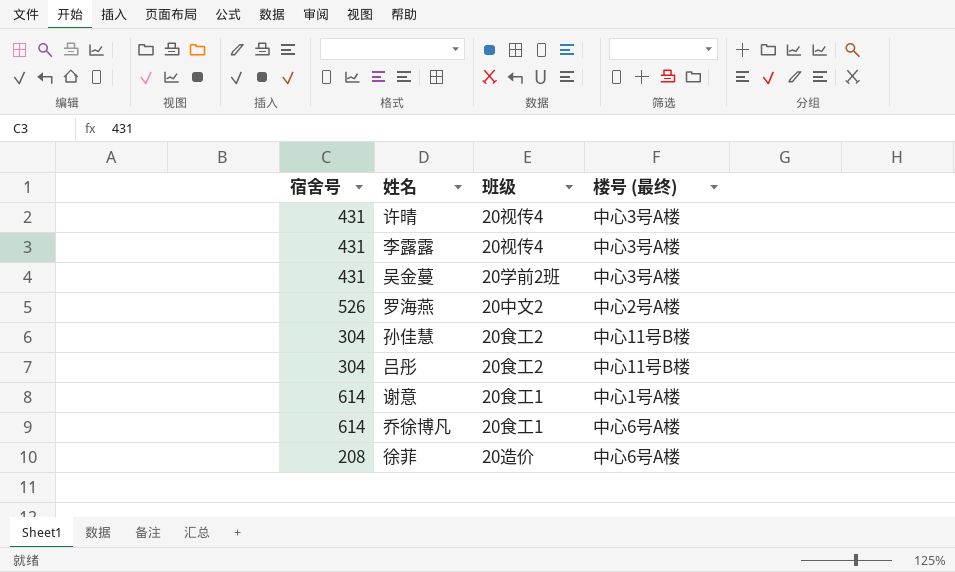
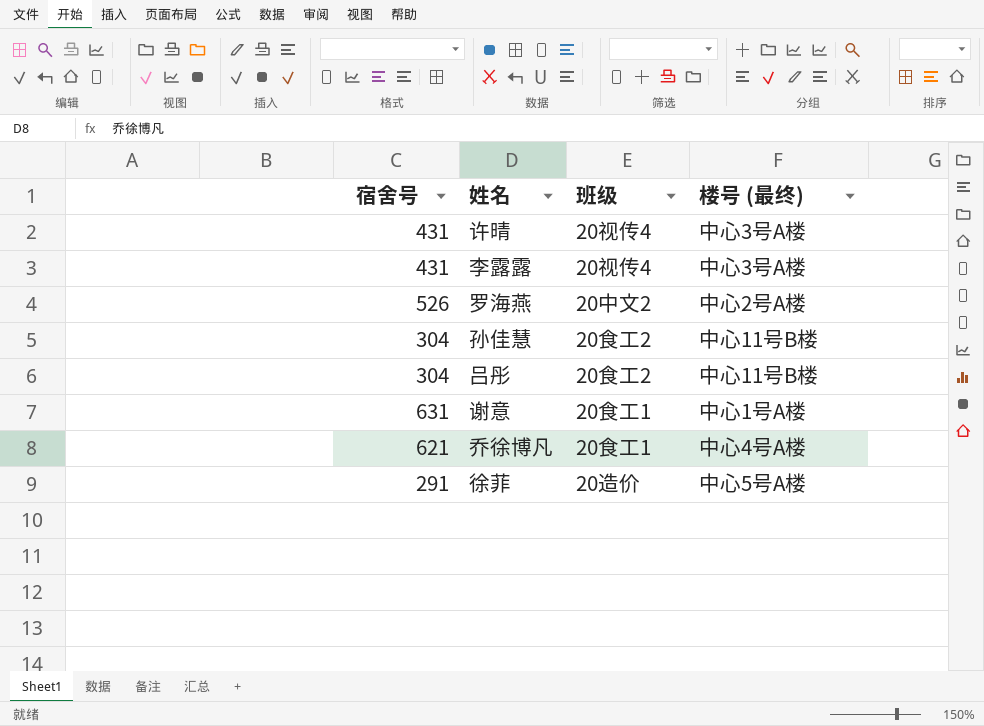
row 吴金蔓: 431 | 20学前2班 | 中心3号A楼 -> none
谢意 | 宿舍号: 614 -> 631
乔徐博凡 | 宿舍号: 614 -> 621
乔徐博凡 | 楼号 (最终): 中心6号A楼 -> 中心4号A楼
徐菲 | 宿舍号: 208 -> 291
徐菲 | 楼号 (最终): 中心6号A楼 -> 中心5号A楼

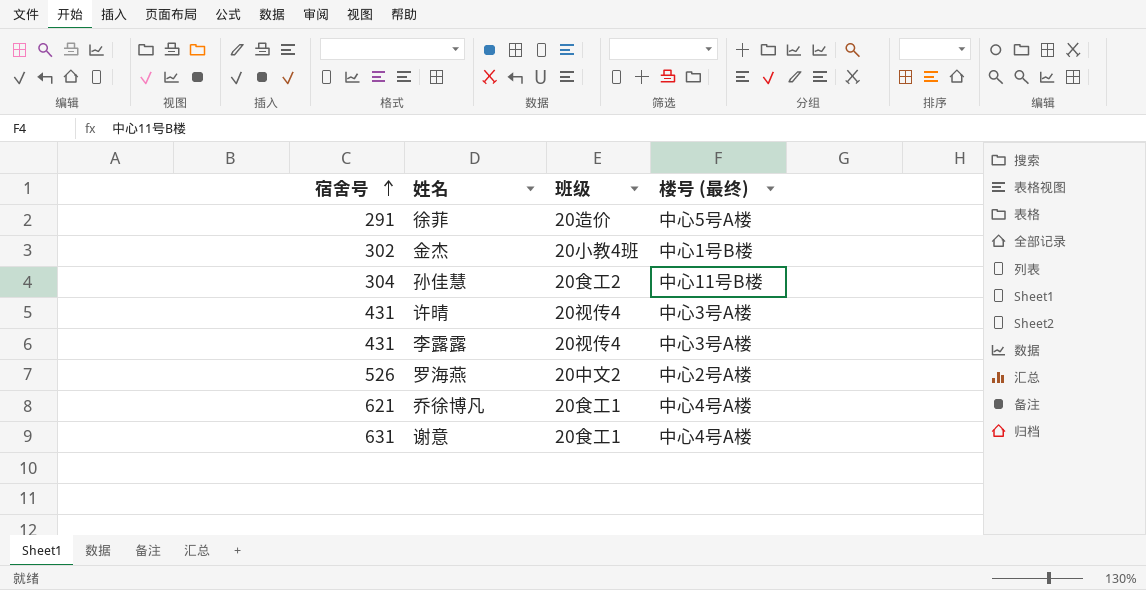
row order: none -> 宿舍号 ascending
row 吕彤: 304 | 20食工2 | 中心11号B楼 -> none
row 金杰: none -> 302 | 20小教4班 | 中心1号B楼
谢意 | 楼号 (最终): 中心1号A楼 -> 中心4号A楼

